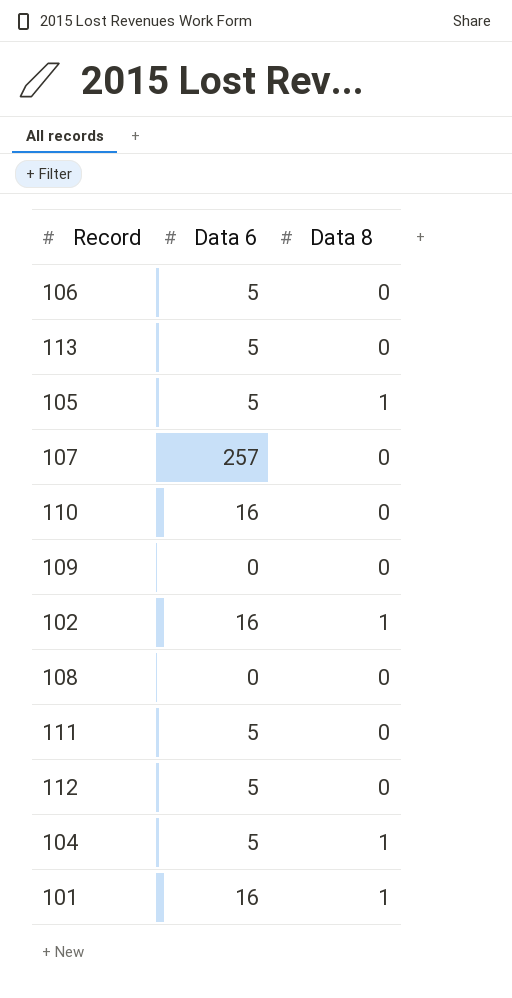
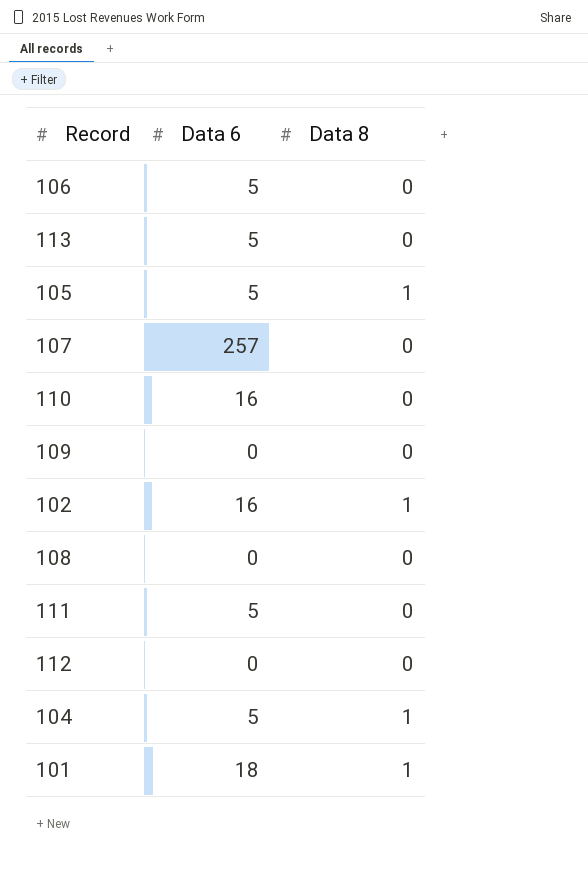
112 | Data 6: 5 -> 0
101 | Data 6: 16 -> 18

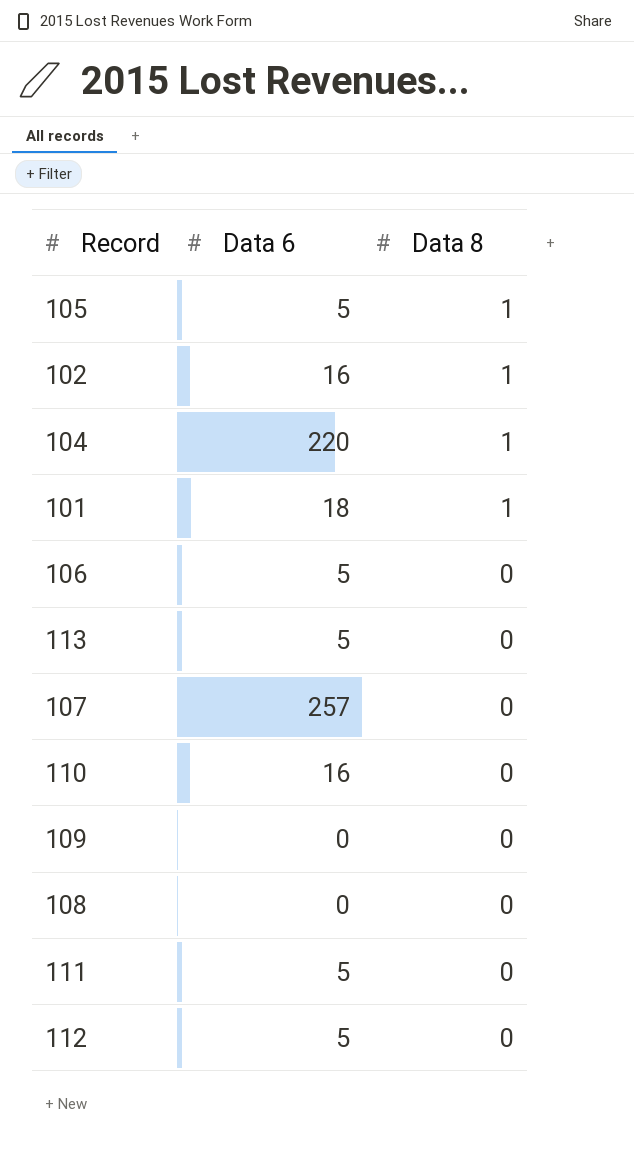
row order: none -> Data 8 descending
104 | Data 6: 5 -> 220
112 | Data 6: 0 -> 5

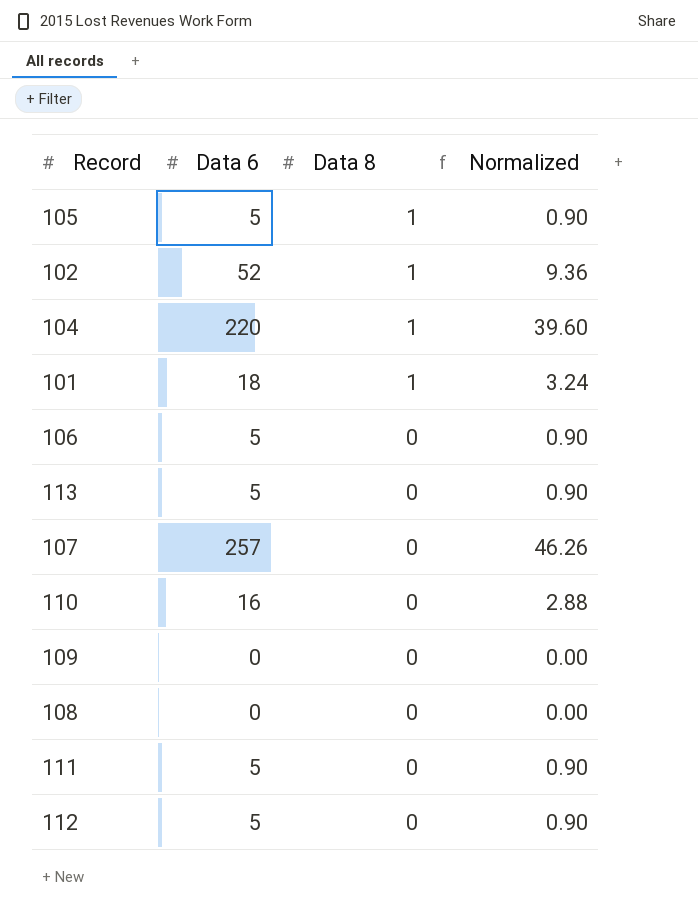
column Normalized | formula: none -> [Data 6] * 0.18
102 | Data 6: 16 -> 52

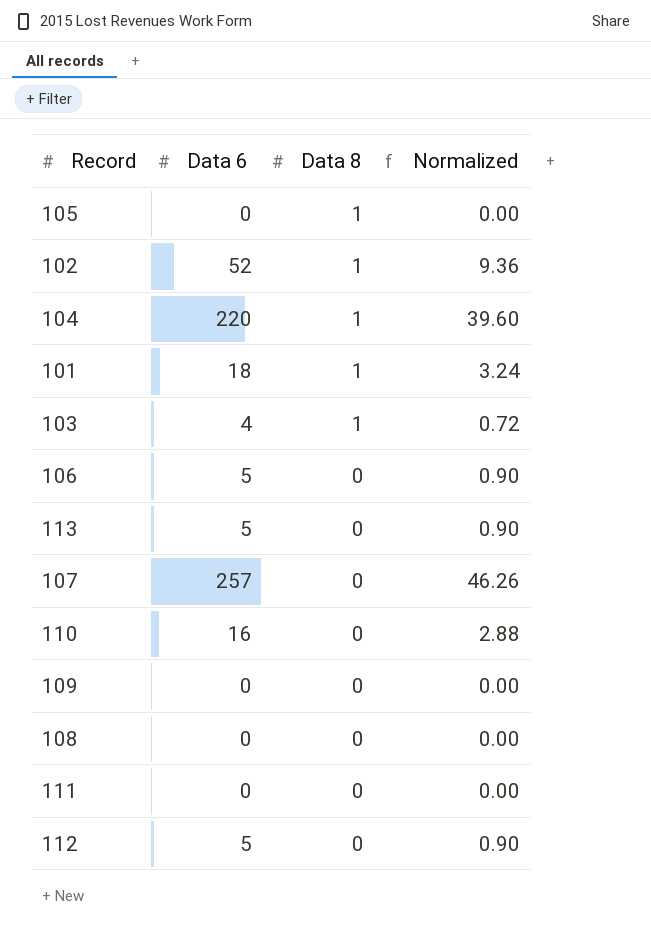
105 | Data 6: 5 -> 0
105 | Normalized: 0.90 -> 0.00
row 103: none -> 4 | 1 | 0.72
111 | Data 6: 5 -> 0
111 | Normalized: 0.90 -> 0.00

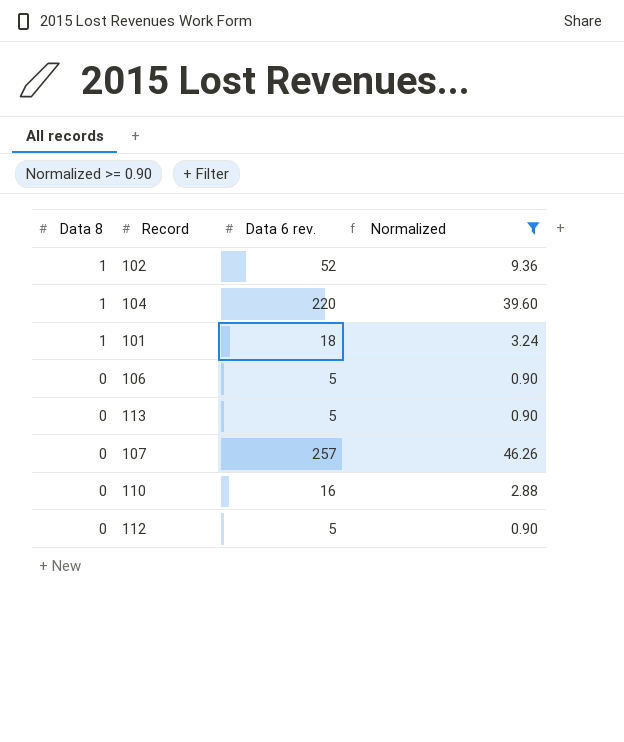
filter: none -> Normalized >= 0.90
column Data 8 | position: 3 -> 1
column name: Data 6 -> Data 6 rev.

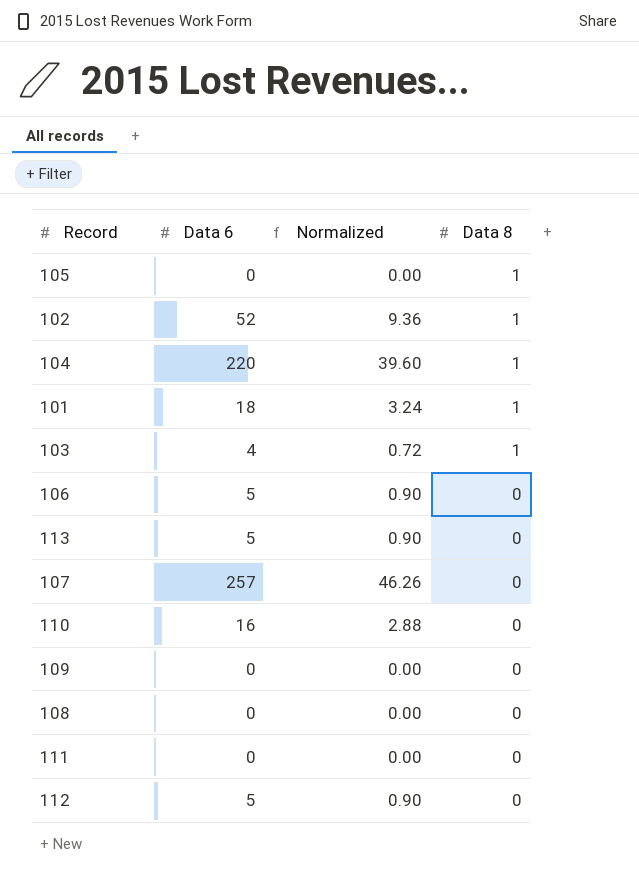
filter: Normalized >= 0.90 -> none
column name: Data 6 rev. -> Data 6
column Data 8 | position: 1 -> 4

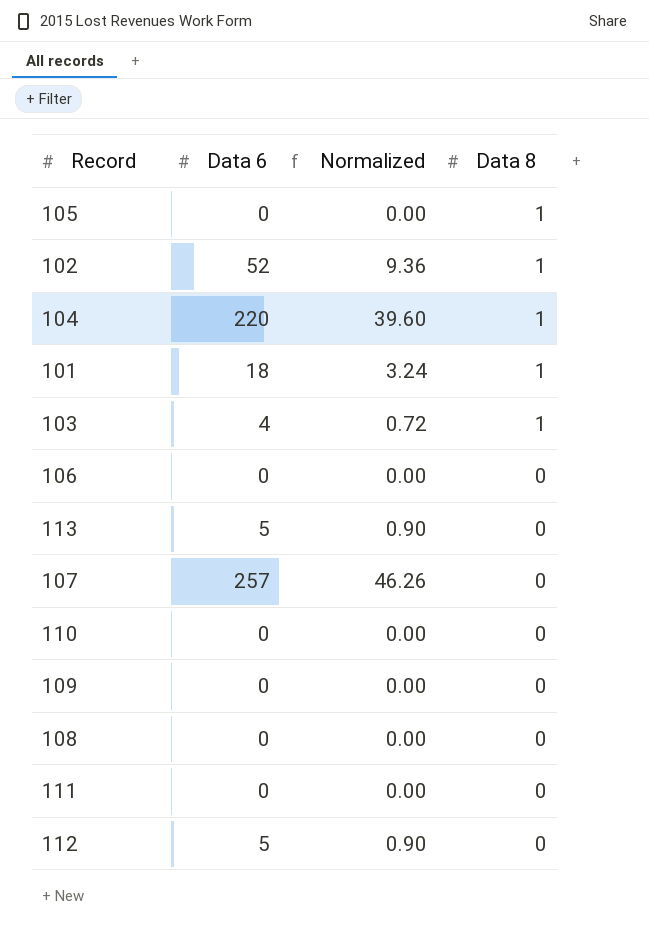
106 | Data 6: 5 -> 0
106 | Normalized: 0.90 -> 0.00
110 | Data 6: 16 -> 0
110 | Normalized: 2.88 -> 0.00

